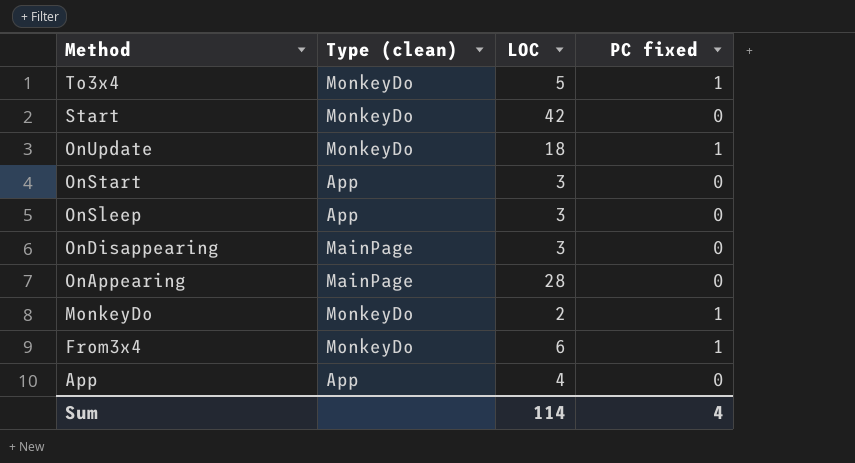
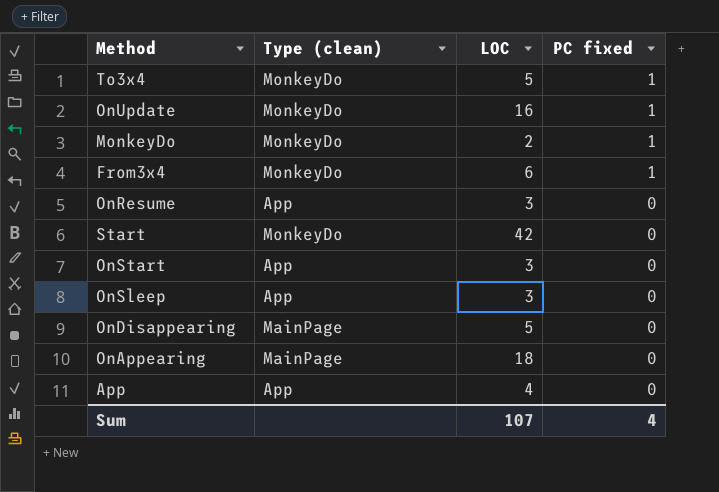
row order: Method descending -> PC fixed descending
OnUpdate | LOC: 18 -> 16
row OnResume: none -> App | 3 | 0
OnDisappearing | LOC: 3 -> 5
OnAppearing | LOC: 28 -> 18
Sum | LOC: 114 -> 107

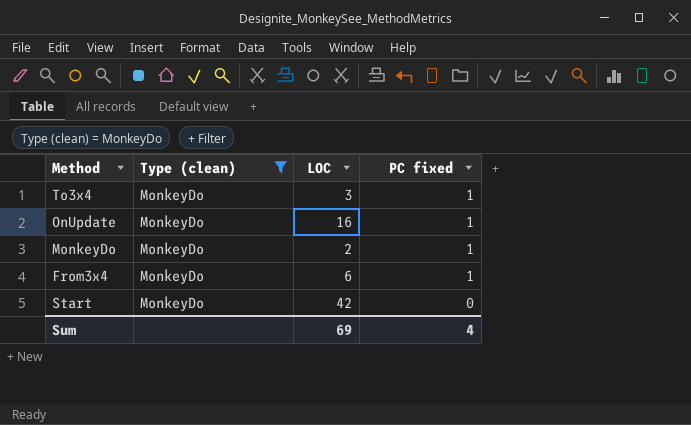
filter: none -> Type (clean) = MonkeyDo
To3x4 | LOC: 5 -> 3
Sum | LOC: 107 -> 69

